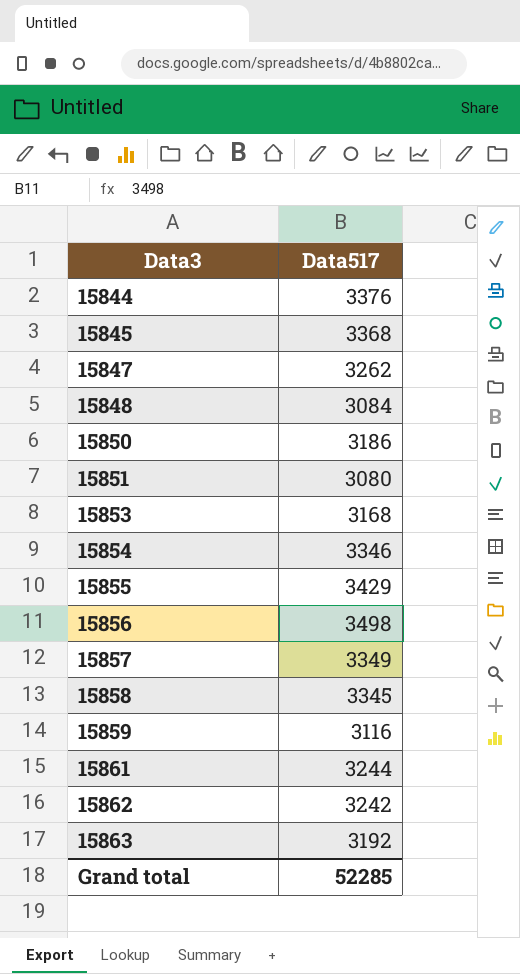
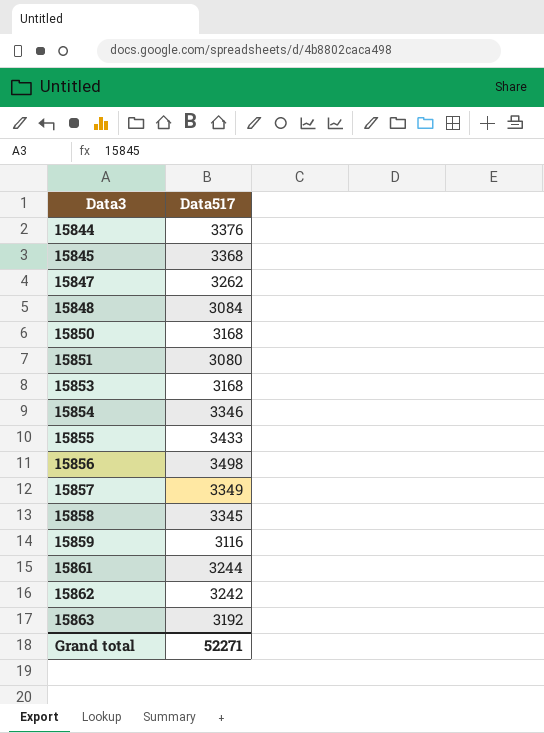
15850 | Data517: 3186 -> 3168
15855 | Data517: 3429 -> 3433
Grand total | Data517: 52285 -> 52271

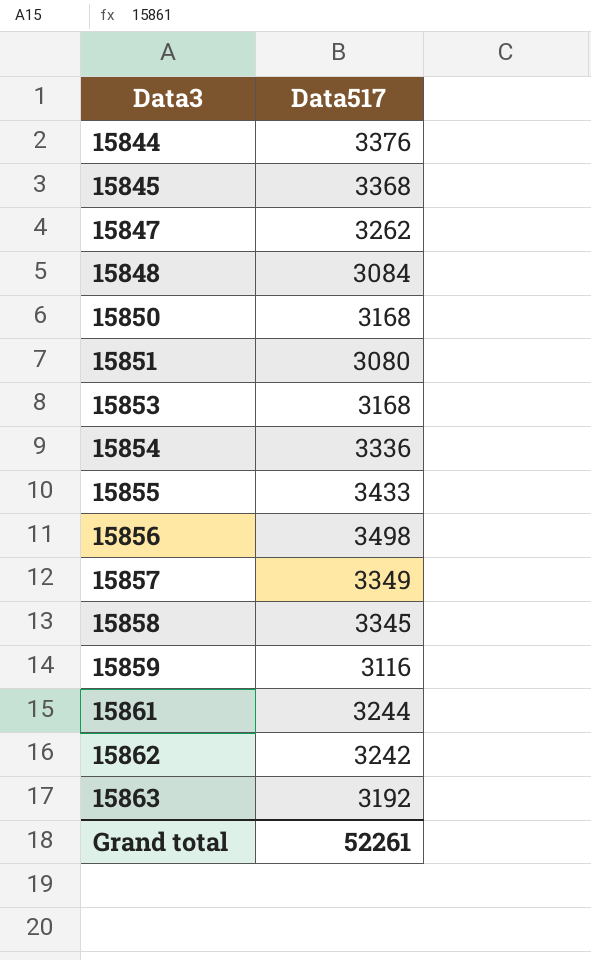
15854 | Data517: 3346 -> 3336
Grand total | Data517: 52271 -> 52261

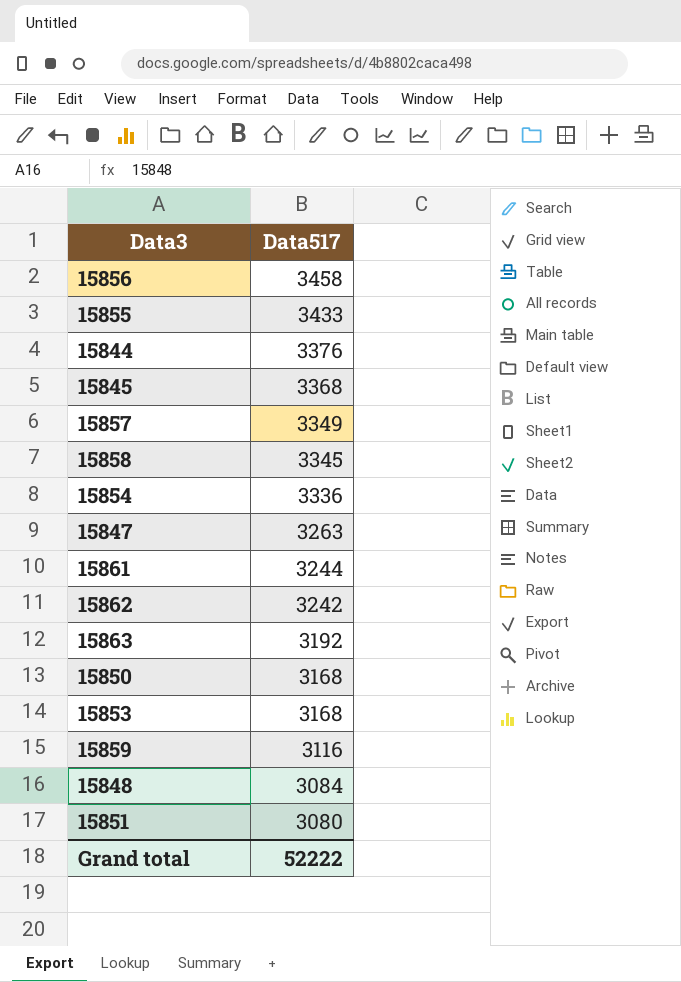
row order: Data3 ascending -> Data517 descending
15856 | Data517: 3498 -> 3458
15847 | Data517: 3262 -> 3263
Grand total | Data517: 52261 -> 52222

